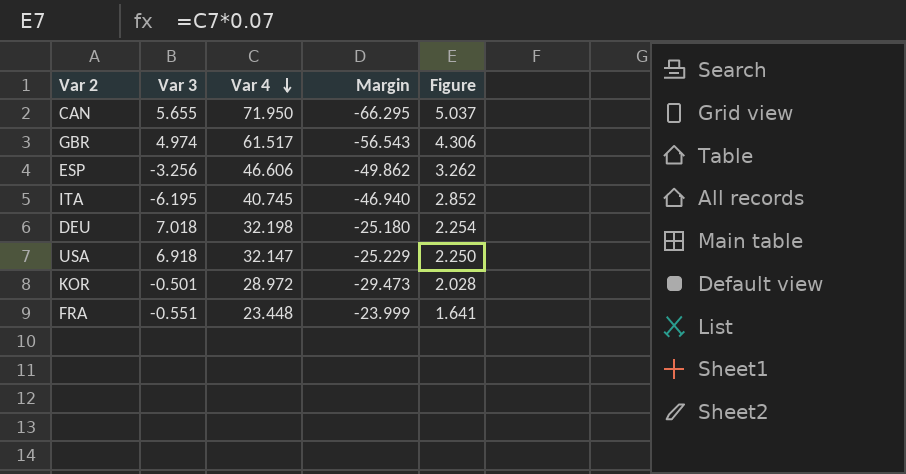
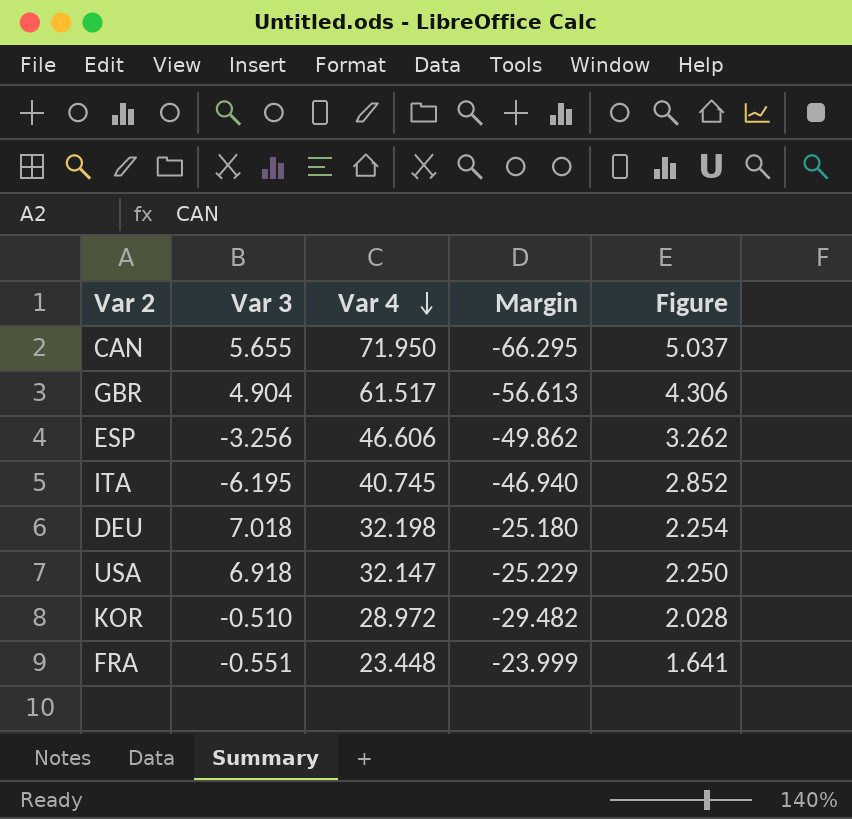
GBR | Var 3: 4.974 -> 4.904
GBR | Margin: -56.543 -> -56.613
KOR | Var 3: -0.501 -> -0.510
KOR | Margin: -29.473 -> -29.482

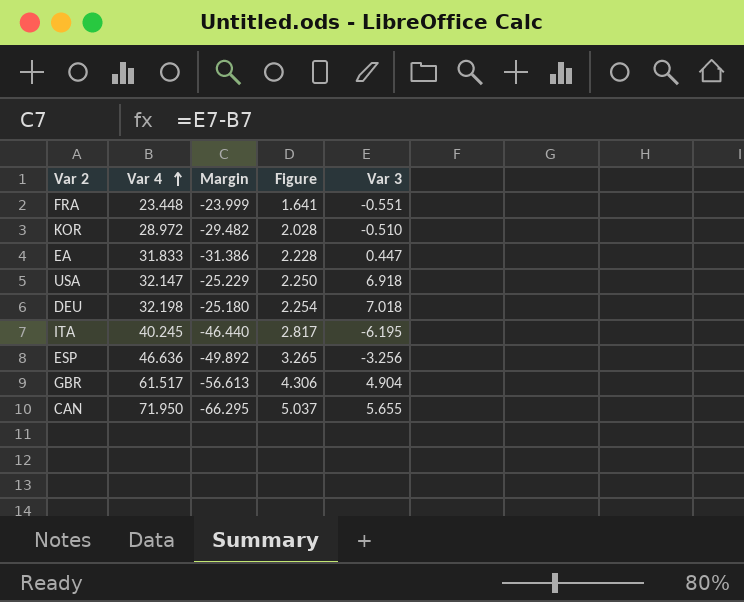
row order: Var 4 descending -> Var 4 ascending
column Var 3 | position: 2 -> 5
row EA: none -> 31.833 | -31.386 | 2.228 | 0.447
ITA | Var 4: 40.745 -> 40.245
ITA | Margin: -46.940 -> -46.440
ITA | Figure: 2.852 -> 2.817
ESP | Var 4: 46.606 -> 46.636
ESP | Margin: -49.862 -> -49.892
ESP | Figure: 3.262 -> 3.265

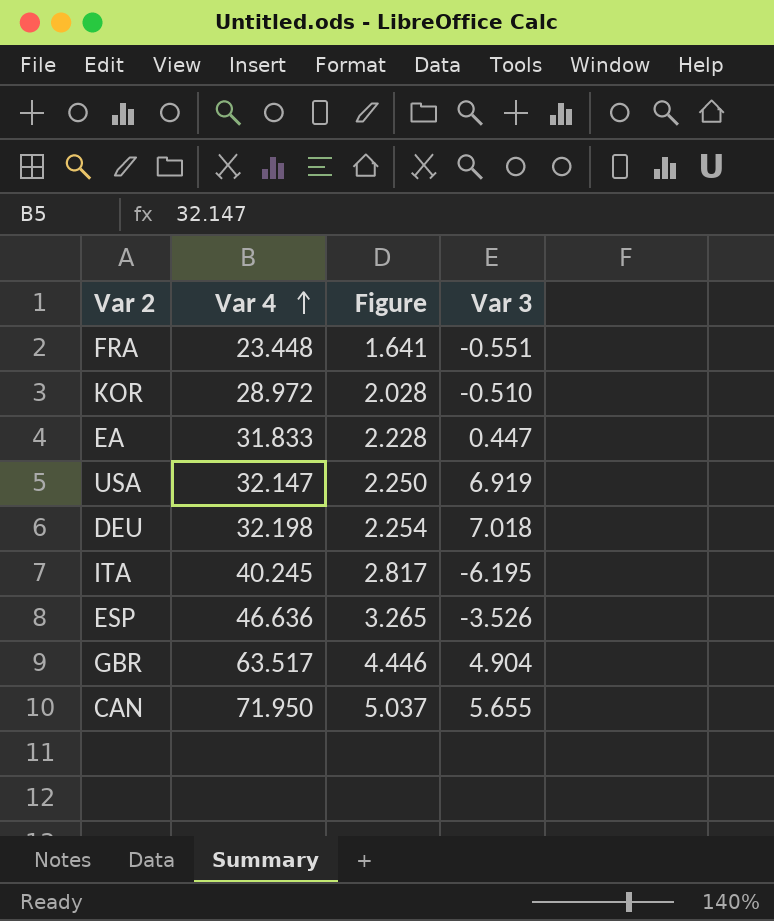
column Margin | formula: [Var 3] - [Var 4] -> none
USA | Var 3: 6.918 -> 6.919
ESP | Var 3: -3.256 -> -3.526
GBR | Var 4: 61.517 -> 63.517
GBR | Figure: 4.306 -> 4.446

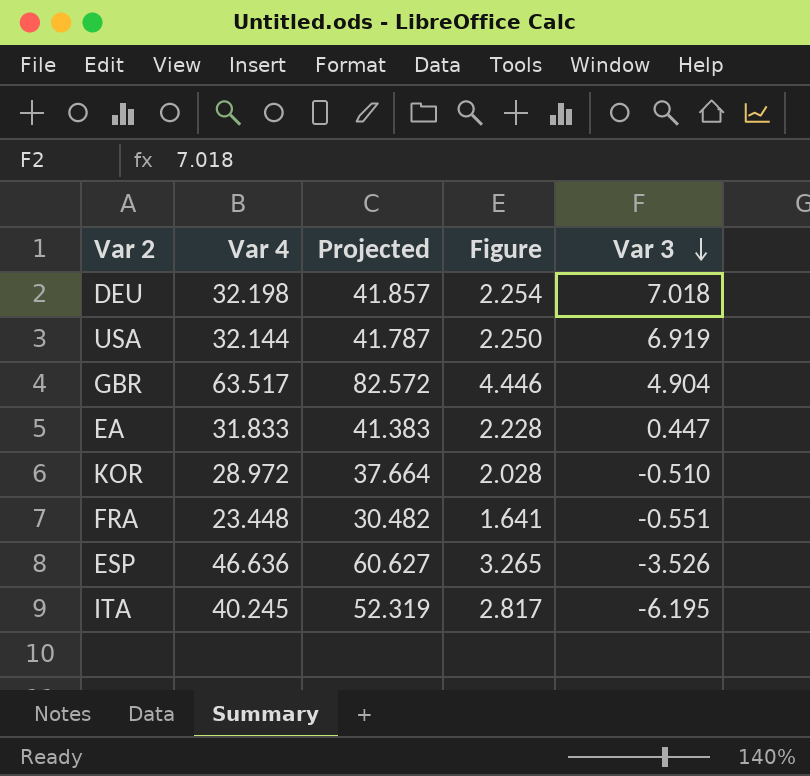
row order: Var 4 ascending -> Var 3 descending
column Projected | formula: none -> [Var 4] * 1.3
row CAN: 71.950 | 5.037 | 5.655 -> none
USA | Var 4: 32.147 -> 32.144

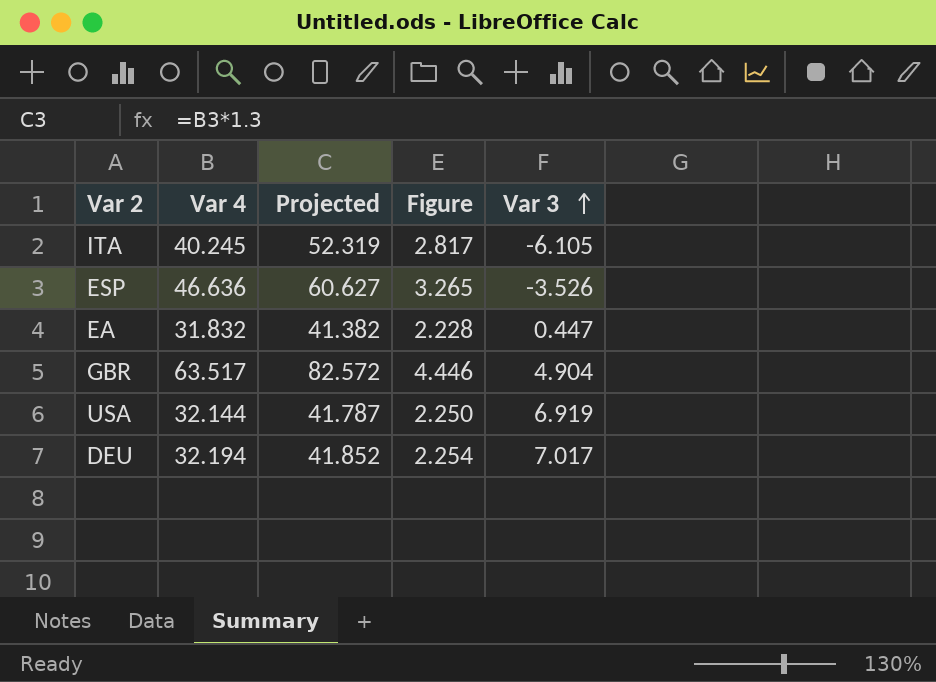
row order: Var 3 descending -> Var 3 ascending
row KOR: 28.972 | 37.664 | 2.028 | -0.510 -> none
row FRA: 23.448 | 30.482 | 1.641 | -0.551 -> none
ITA | Var 3: -6.195 -> -6.105
EA | Var 4: 31.833 -> 31.832
EA | Projected: 41.383 -> 41.382
DEU | Var 4: 32.198 -> 32.194
DEU | Projected: 41.857 -> 41.852
DEU | Var 3: 7.018 -> 7.017

